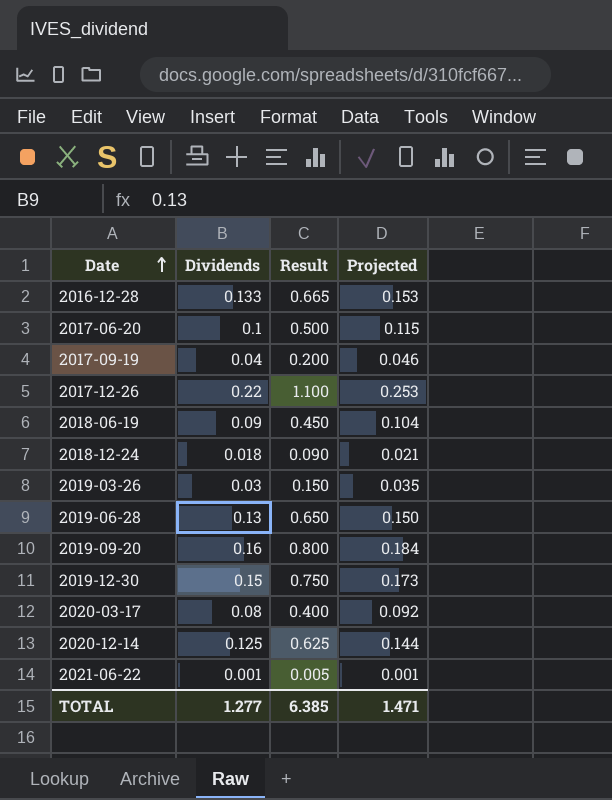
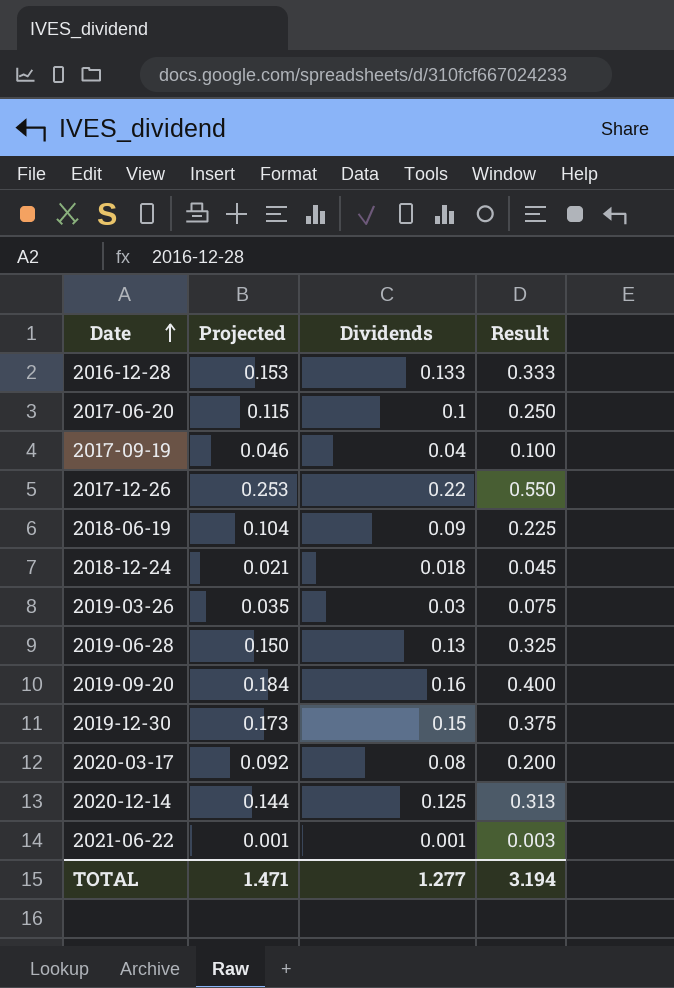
column Projected | position: 4 -> 2
column Result | formula: [Dividends] * 5 -> [Dividends] * 2.5
TOTAL | Result: 6.385 -> 3.194

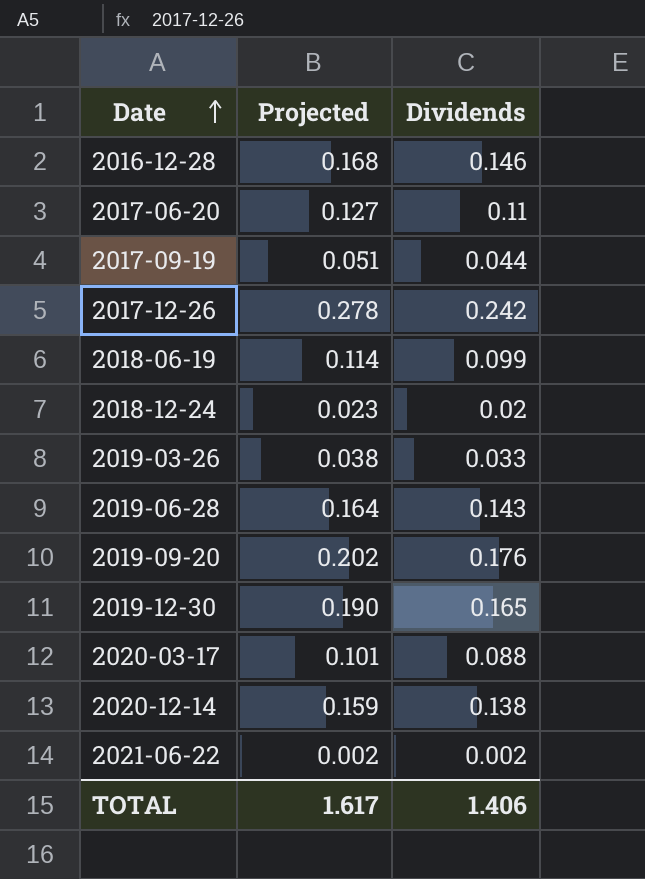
column Result | formula: [Dividends] * 2.5 -> none
2016-12-28 | Projected: 0.153 -> 0.168
2016-12-28 | Dividends: 0.133 -> 0.146
2017-06-20 | Projected: 0.115 -> 0.127
2017-06-20 | Dividends: 0.1 -> 0.11
2017-09-19 | Projected: 0.046 -> 0.051
2017-09-19 | Dividends: 0.04 -> 0.044
2017-12-26 | Projected: 0.253 -> 0.278
2017-12-26 | Dividends: 0.22 -> 0.242
2018-06-19 | Projected: 0.104 -> 0.114
2018-06-19 | Dividends: 0.09 -> 0.099
2018-12-24 | Projected: 0.021 -> 0.023
2018-12-24 | Dividends: 0.018 -> 0.02
2019-03-26 | Projected: 0.035 -> 0.038
2019-03-26 | Dividends: 0.03 -> 0.033
2019-06-28 | Projected: 0.150 -> 0.164
2019-06-28 | Dividends: 0.13 -> 0.143
2019-09-20 | Projected: 0.184 -> 0.202
2019-09-20 | Dividends: 0.16 -> 0.176
2019-12-30 | Projected: 0.173 -> 0.190
2019-12-30 | Dividends: 0.15 -> 0.165
2020-03-17 | Projected: 0.092 -> 0.101
2020-03-17 | Dividends: 0.08 -> 0.088
2020-12-14 | Projected: 0.144 -> 0.159
2020-12-14 | Dividends: 0.125 -> 0.138
2021-06-22 | Projected: 0.001 -> 0.002
2021-06-22 | Dividends: 0.001 -> 0.002
TOTAL | Projected: 1.471 -> 1.617
TOTAL | Dividends: 1.277 -> 1.406

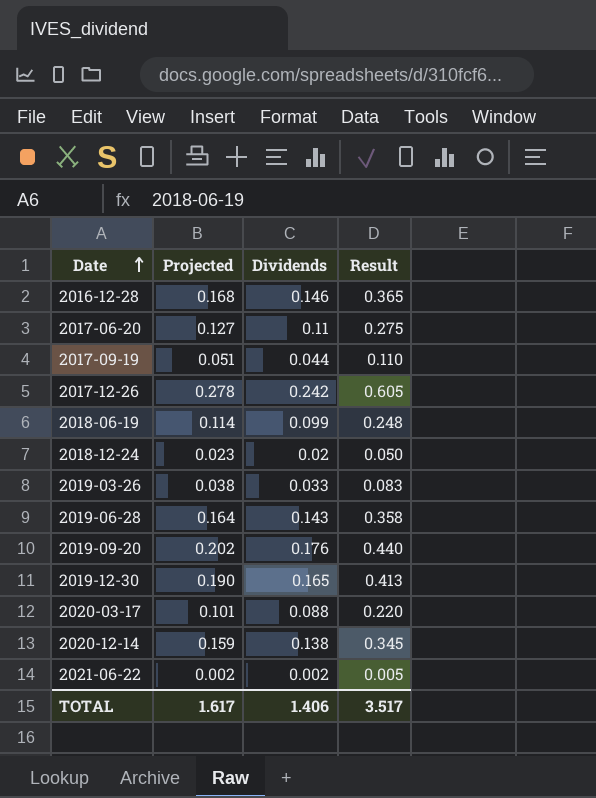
column Result | formula: none -> [Dividends] * 2.5

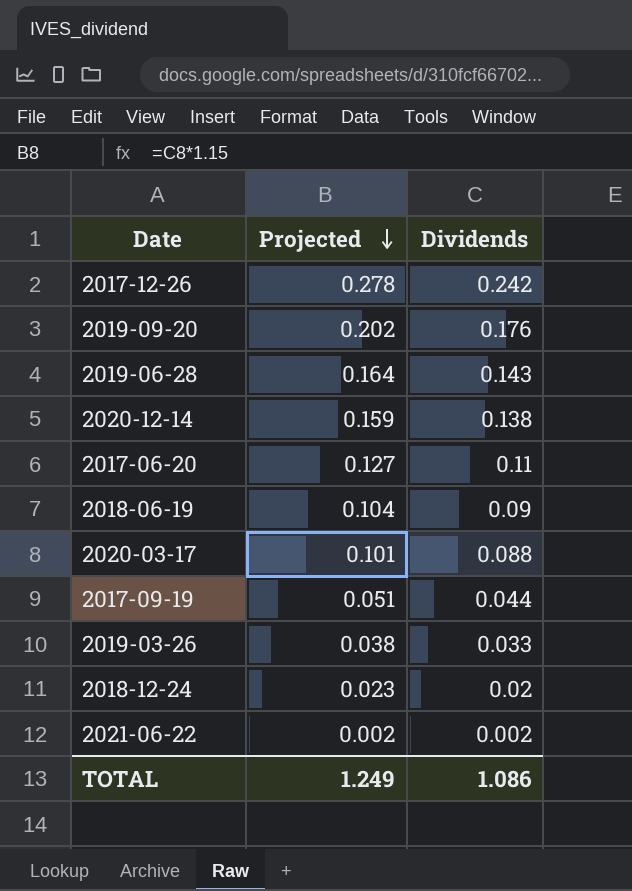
row order: Date ascending -> Projected descending
column Result | formula: [Dividends] * 2.5 -> none
row 2016-12-28: 0.168 | 0.146 | 0.365 -> none
row 2019-12-30: 0.190 | 0.165 | 0.413 -> none
2018-06-19 | Projected: 0.114 -> 0.104
2018-06-19 | Dividends: 0.099 -> 0.09
TOTAL | Projected: 1.617 -> 1.249
TOTAL | Dividends: 1.406 -> 1.086

